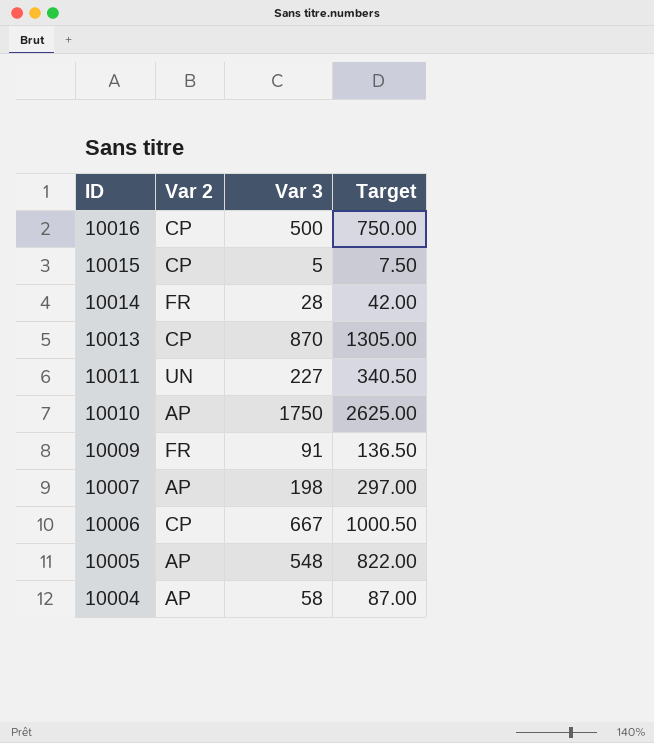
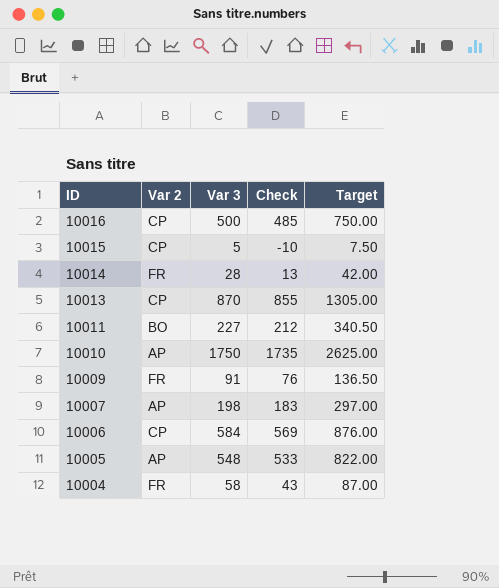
column Check | formula: none -> [Var 3] - 15
10011 | Var 2: UN -> BO
10006 | Var 3: 667 -> 584
10006 | Target: 1000.50 -> 876.00
10004 | Var 2: AP -> FR

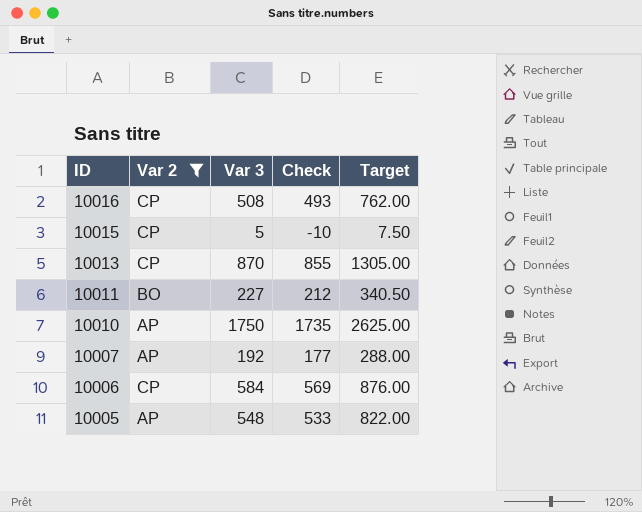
filter: none -> Var 2 != FR
10016 | Var 3: 500 -> 508
10016 | Check: 485 -> 493
10016 | Target: 750.00 -> 762.00
10007 | Var 3: 198 -> 192
10007 | Check: 183 -> 177
10007 | Target: 297.00 -> 288.00

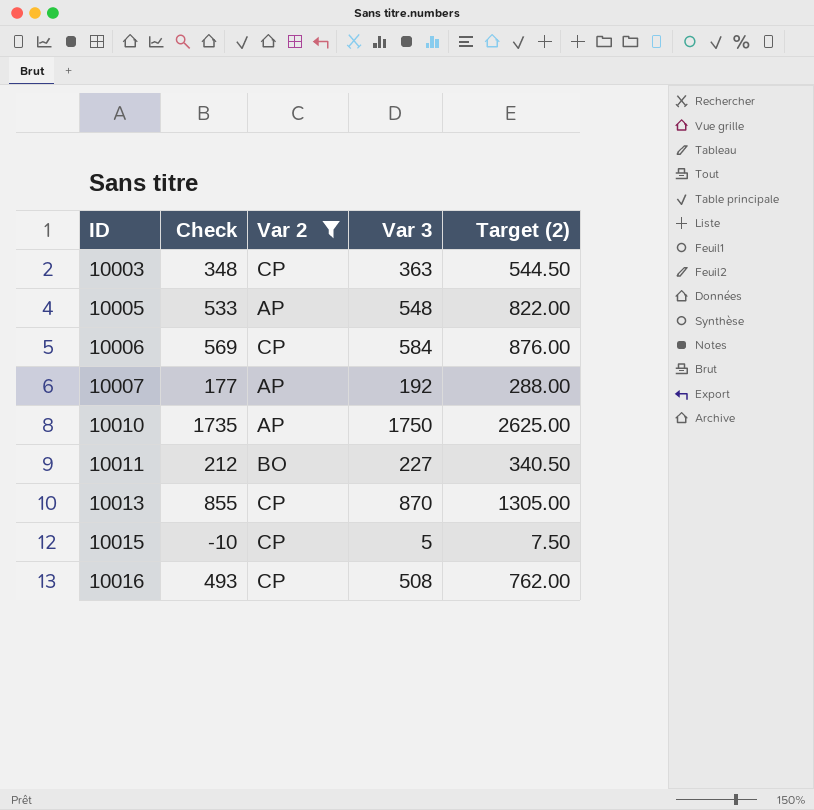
row order: ID descending -> ID ascending
column Check | position: 4 -> 2
column name: Target -> Target (2)
row 10003: none -> 348 | CP | 363 | 544.50

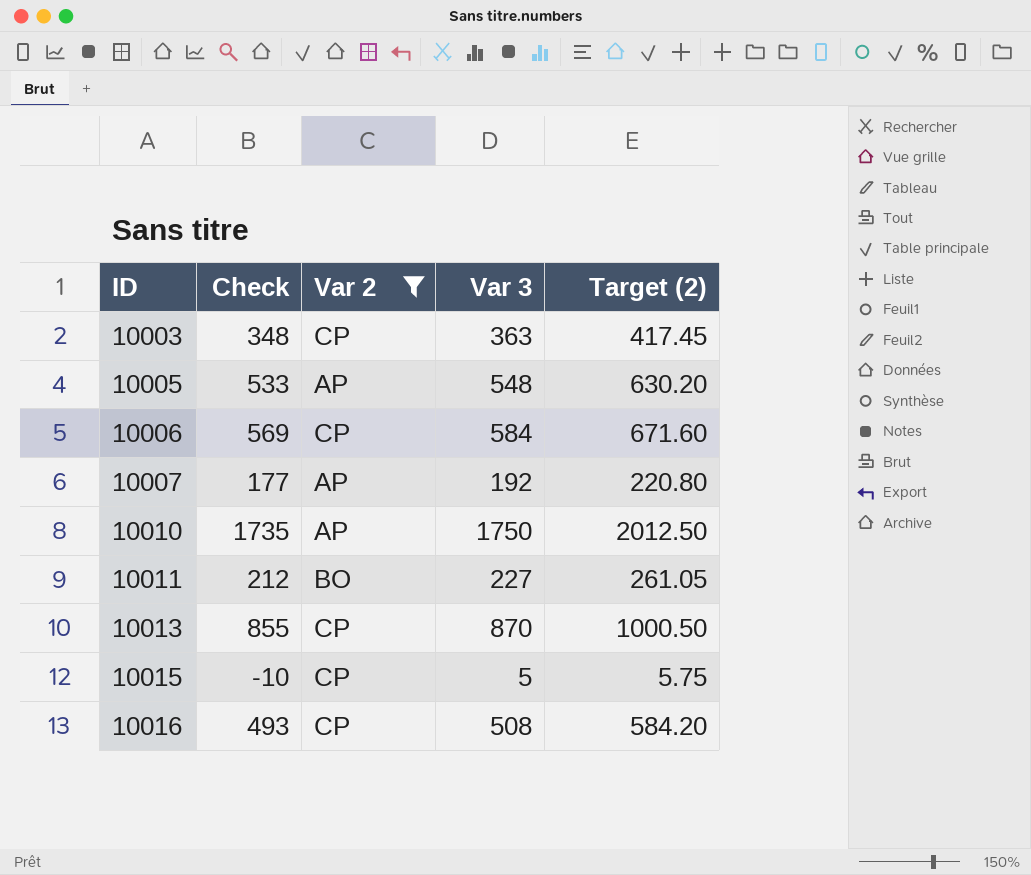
column Target (2) | formula: [Var 3] * 1.5 -> [Var 3] * 1.15

